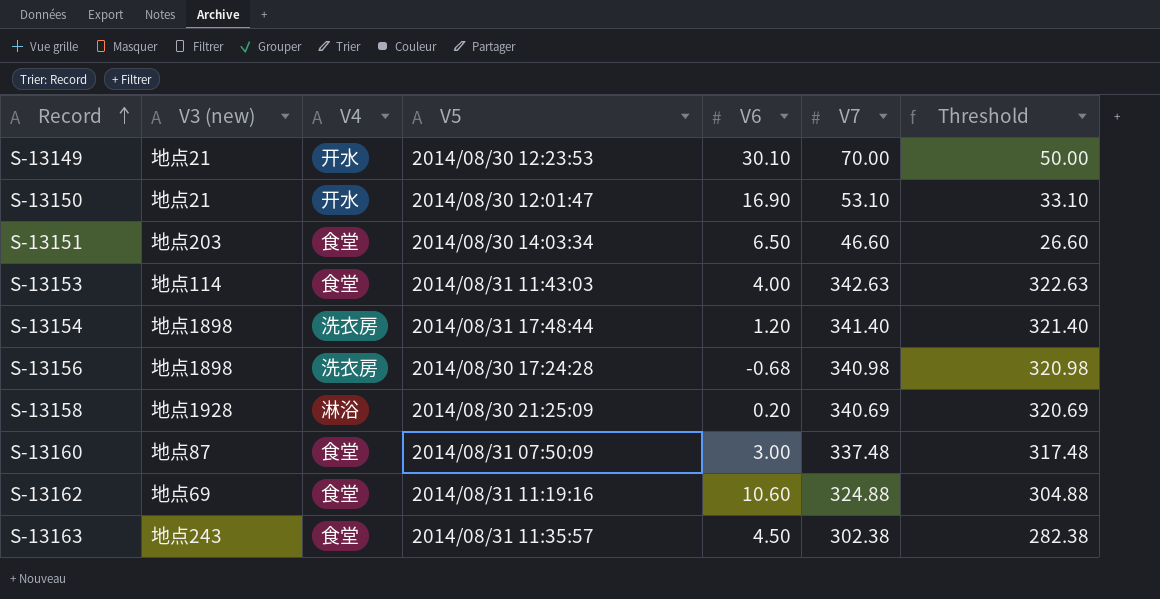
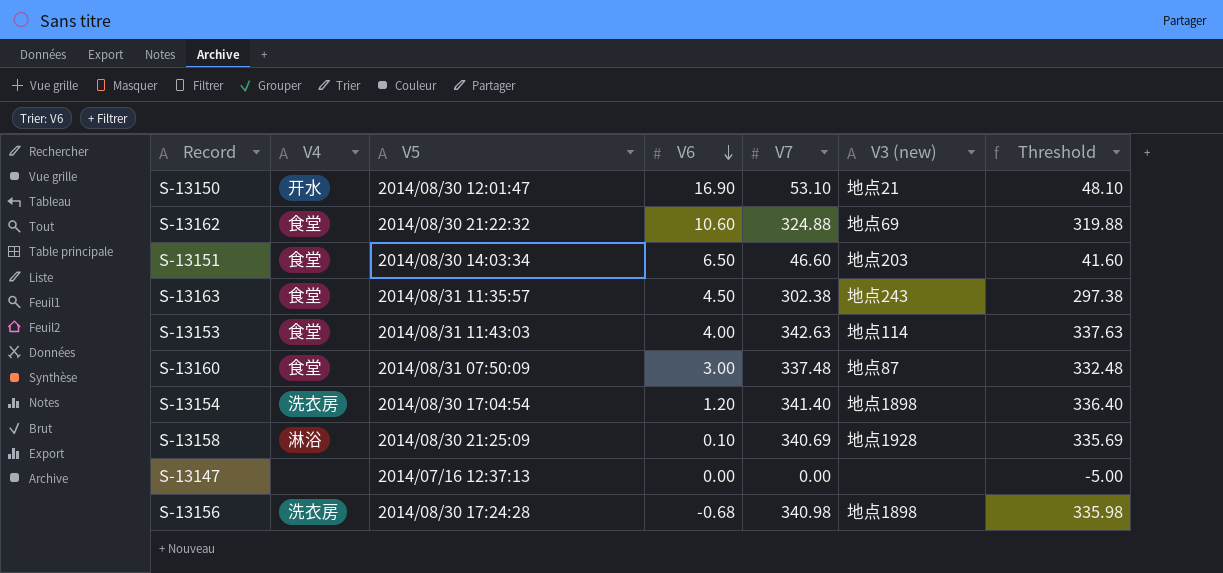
row order: Record ascending -> V6 descending
column V3 (new) | position: 2 -> 6
column Threshold | formula: [V7] - 20 -> [V7] - 5
row S-13149: 地点21 | 开水 | 2014/08/30 12:23:53 | 30.10 | 70.00 | 50.00 -> none
S-13162 | V5: 2014/08/31 11:19:16 -> 2014/08/30 21:22:32
S-13154 | V5: 2014/08/31 17:48:44 -> 2014/08/30 17:04:54
S-13158 | V6: 0.20 -> 0.10
row S-13147: none -> none | 2014/07/16 12:37:13 | 0.00 | 0.00 | none | -5.00

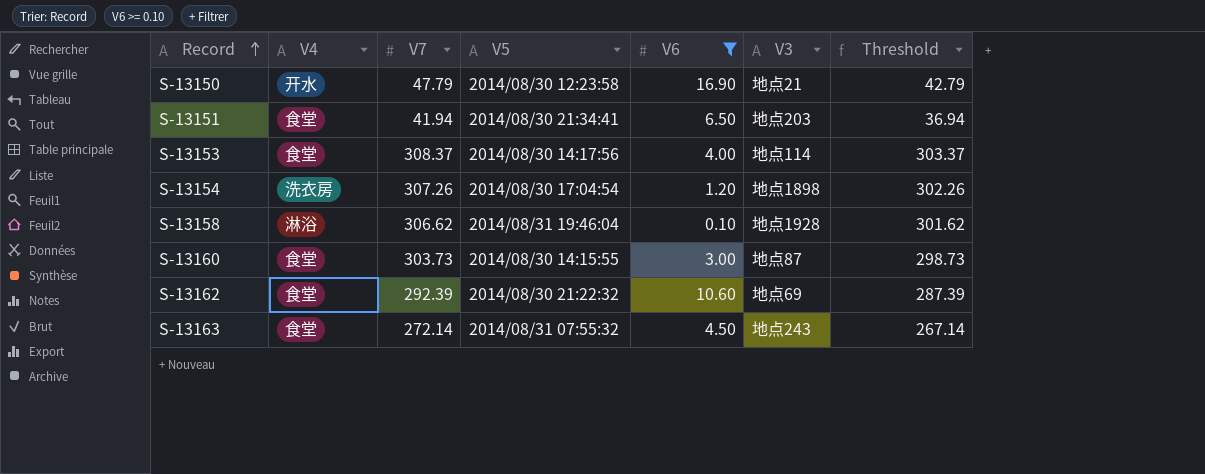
filter: none -> V6 >= 0.10
row order: V6 descending -> Record ascending
column V7 | position: 5 -> 3
column name: V3 (new) -> V3
S-13150 | V7: 53.10 -> 47.79
S-13150 | V5: 2014/08/30 12:01:47 -> 2014/08/30 12:23:58
S-13150 | Threshold: 48.10 -> 42.79
S-13151 | V7: 46.60 -> 41.94
S-13151 | V5: 2014/08/30 14:03:34 -> 2014/08/30 21:34:41
S-13151 | Threshold: 41.60 -> 36.94
S-13153 | V7: 342.63 -> 308.37
S-13153 | V5: 2014/08/31 11:43:03 -> 2014/08/30 14:17:56
S-13153 | Threshold: 337.63 -> 303.37
S-13154 | V7: 341.40 -> 307.26
S-13154 | Threshold: 336.40 -> 302.26
S-13158 | V7: 340.69 -> 306.62
S-13158 | V5: 2014/08/30 21:25:09 -> 2014/08/31 19:46:04
S-13158 | Threshold: 335.69 -> 301.62
S-13160 | V7: 337.48 -> 303.73
S-13160 | V5: 2014/08/31 07:50:09 -> 2014/08/30 14:15:55
S-13160 | Threshold: 332.48 -> 298.73
S-13162 | V7: 324.88 -> 292.39
S-13162 | Threshold: 319.88 -> 287.39
S-13163 | V7: 302.38 -> 272.14
S-13163 | V5: 2014/08/31 11:35:57 -> 2014/08/31 07:55:32
S-13163 | Threshold: 297.38 -> 267.14

